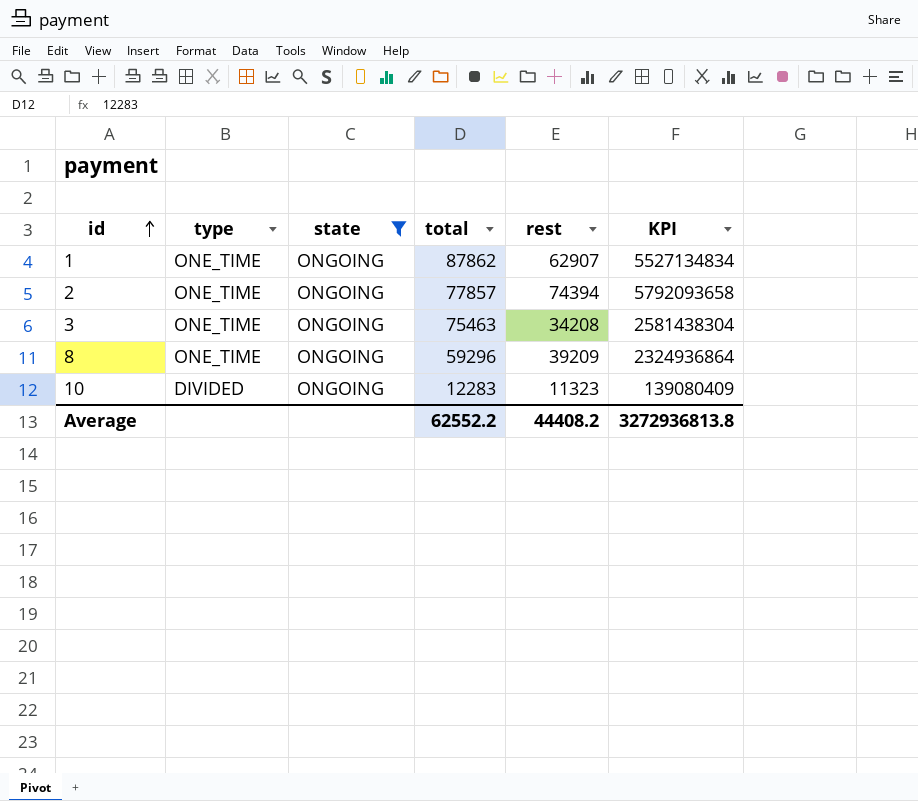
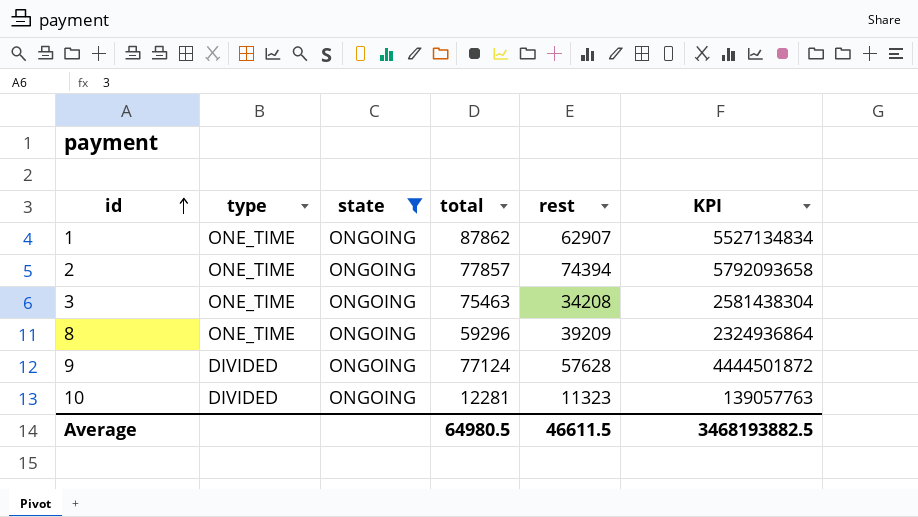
row 9: none -> DIVIDED | ONGOING | 77124 | 57628 | 4444501872
10 | total: 12283 -> 12281
10 | KPI: 139080409 -> 139057763
Average | total: 62552.2 -> 64980.5
Average | rest: 44408.2 -> 46611.5
Average | KPI: 3272936813.8 -> 3468193882.5

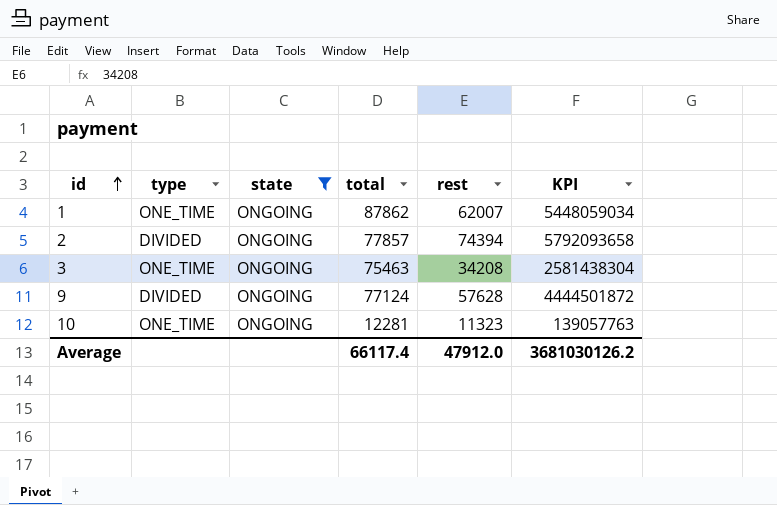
row 8: ONE_TIME | ONGOING | 59296 | 39209 | 2324936864 -> none
1 | rest: 62907 -> 62007
1 | KPI: 5527134834 -> 5448059034
2 | type: ONE_TIME -> DIVIDED
10 | type: DIVIDED -> ONE_TIME
Average | total: 64980.5 -> 66117.4
Average | rest: 46611.5 -> 47912.0
Average | KPI: 3468193882.5 -> 3681030126.2

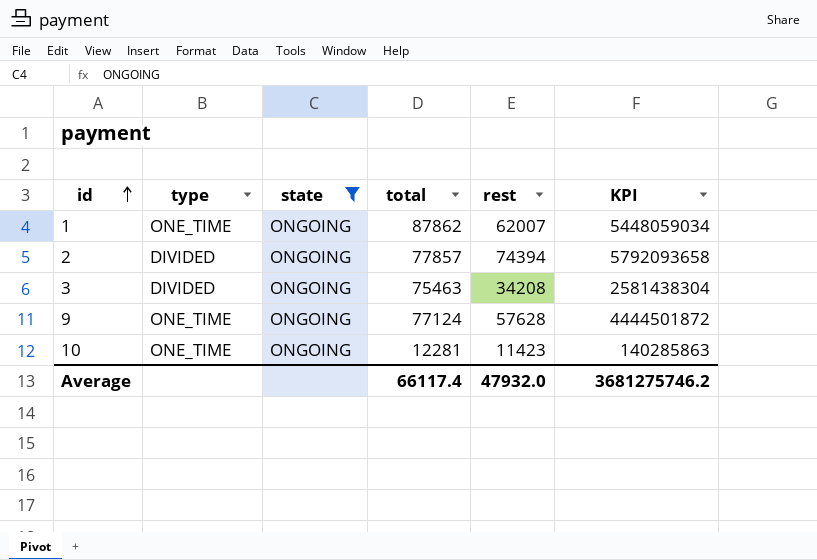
3 | type: ONE_TIME -> DIVIDED
9 | type: DIVIDED -> ONE_TIME
10 | rest: 11323 -> 11423
10 | KPI: 139057763 -> 140285863
Average | rest: 47912.0 -> 47932.0
Average | KPI: 3681030126.2 -> 3681275746.2

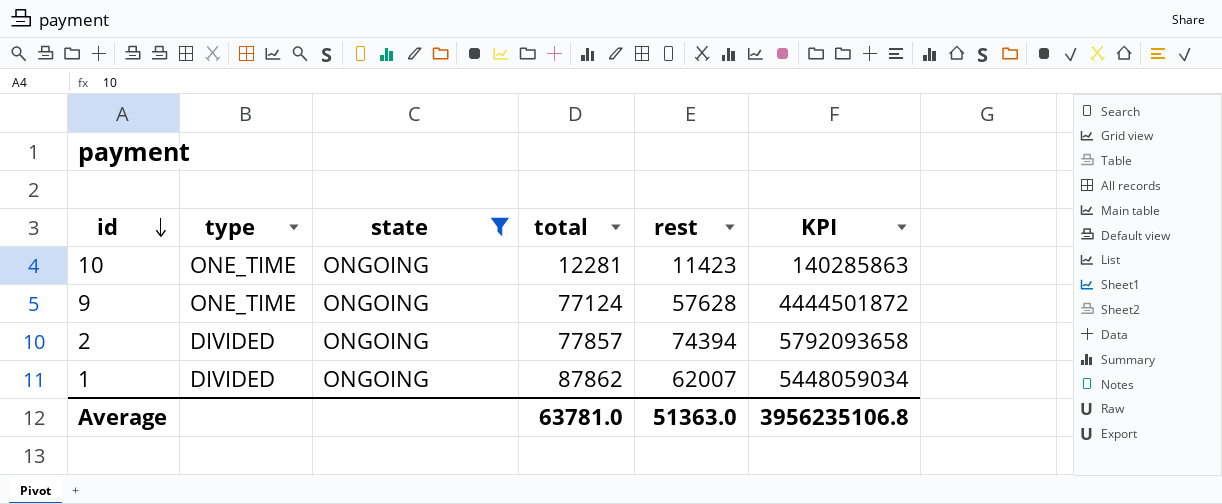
row order: id ascending -> id descending
row 3: DIVIDED | ONGOING | 75463 | 34208 | 2581438304 -> none
1 | type: ONE_TIME -> DIVIDED
Average | total: 66117.4 -> 63781.0
Average | rest: 47932.0 -> 51363.0
Average | KPI: 3681275746.2 -> 3956235106.8

